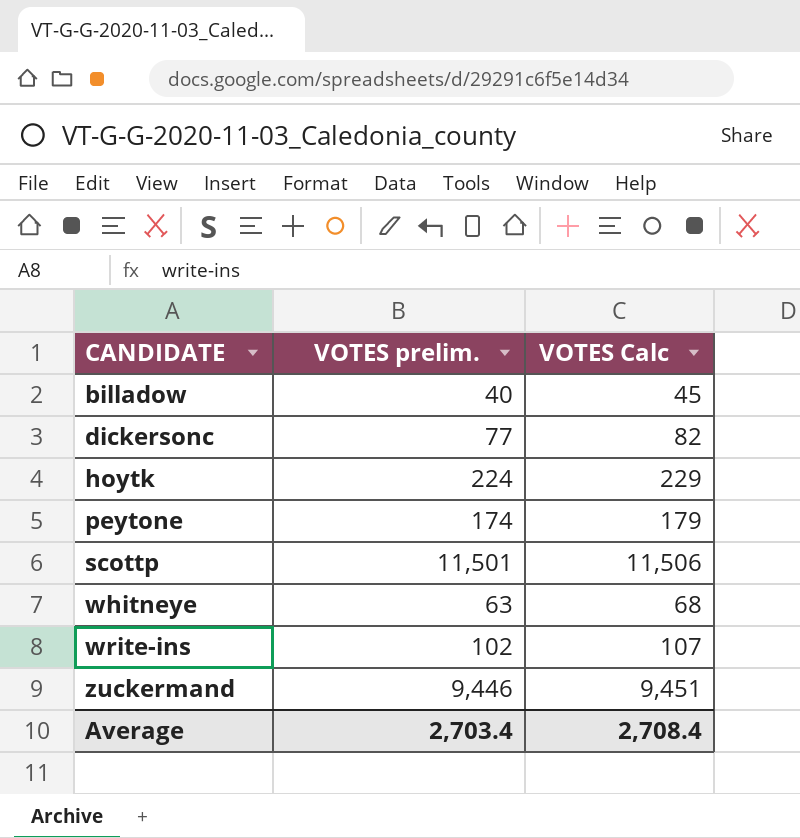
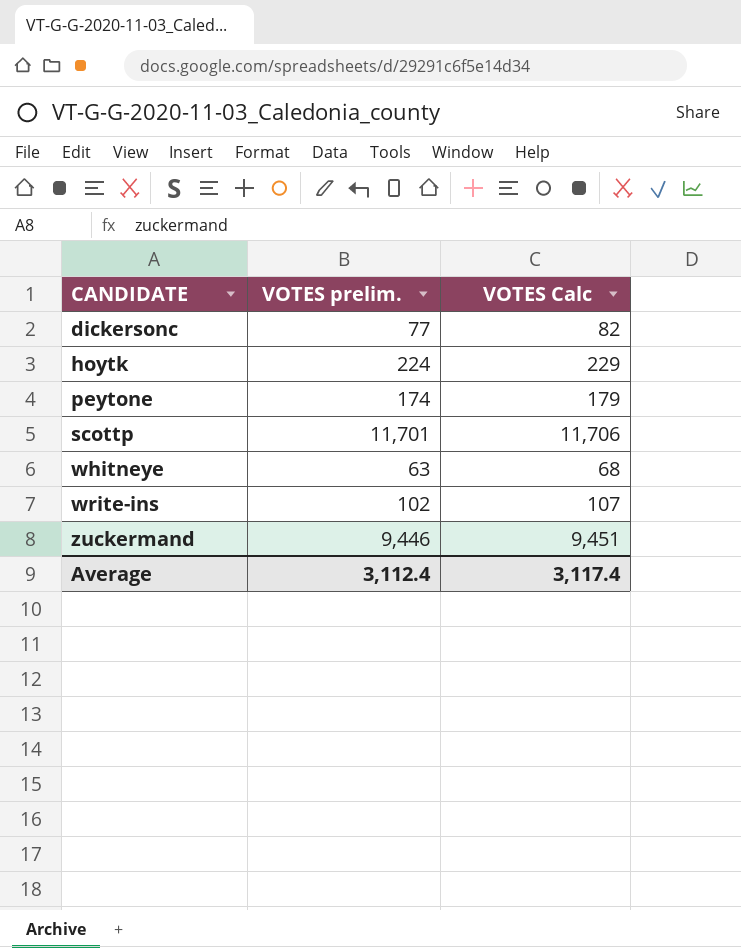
row billadow: 40 | 45 -> none
scottp | VOTES prelim.: 11,501 -> 11,701
scottp | VOTES Calc: 11,506 -> 11,706
Average | VOTES prelim.: 2,703.4 -> 3,112.4
Average | VOTES Calc: 2,708.4 -> 3,117.4

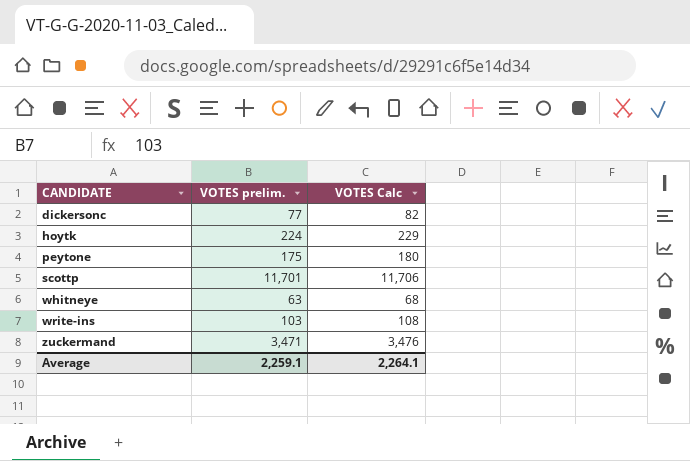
peytone | VOTES prelim.: 174 -> 175
peytone | VOTES Calc: 179 -> 180
write-ins | VOTES prelim.: 102 -> 103
write-ins | VOTES Calc: 107 -> 108
zuckermand | VOTES prelim.: 9,446 -> 3,471
zuckermand | VOTES Calc: 9,451 -> 3,476
Average | VOTES prelim.: 3,112.4 -> 2,259.1
Average | VOTES Calc: 3,117.4 -> 2,264.1

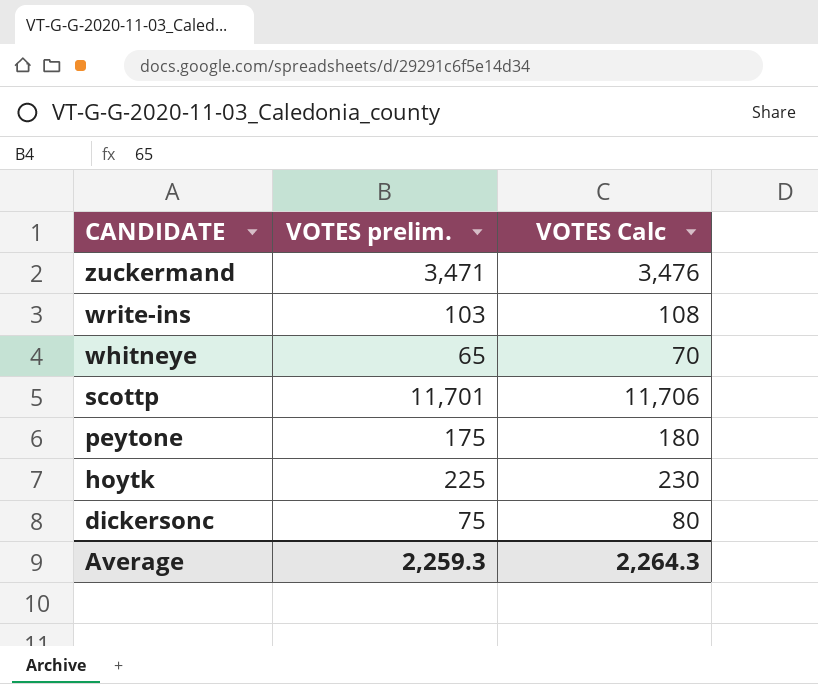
row order: CANDIDATE ascending -> CANDIDATE descending
whitneye | VOTES prelim.: 63 -> 65
whitneye | VOTES Calc: 68 -> 70
hoytk | VOTES prelim.: 224 -> 225
hoytk | VOTES Calc: 229 -> 230
dickersonc | VOTES prelim.: 77 -> 75
dickersonc | VOTES Calc: 82 -> 80
Average | VOTES prelim.: 2,259.1 -> 2,259.3
Average | VOTES Calc: 2,264.1 -> 2,264.3

